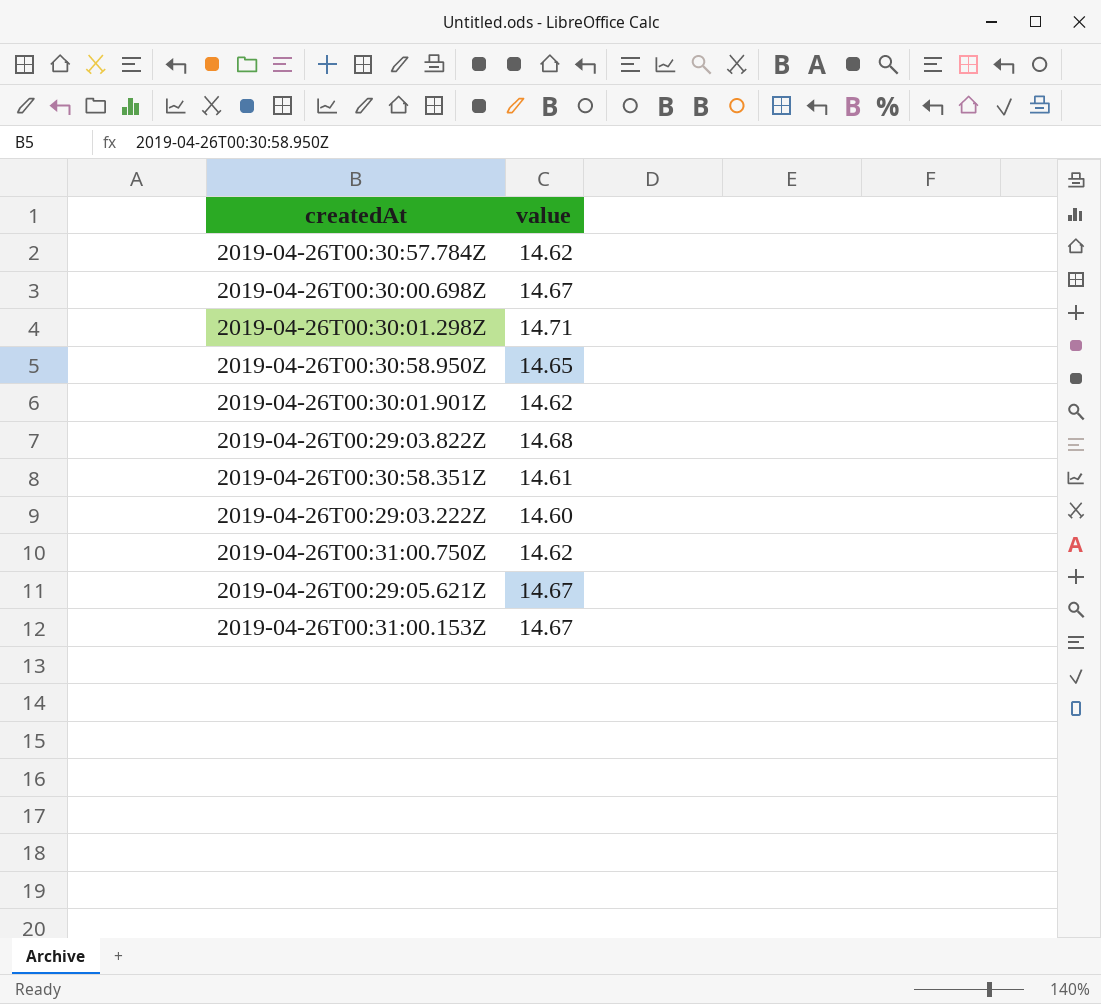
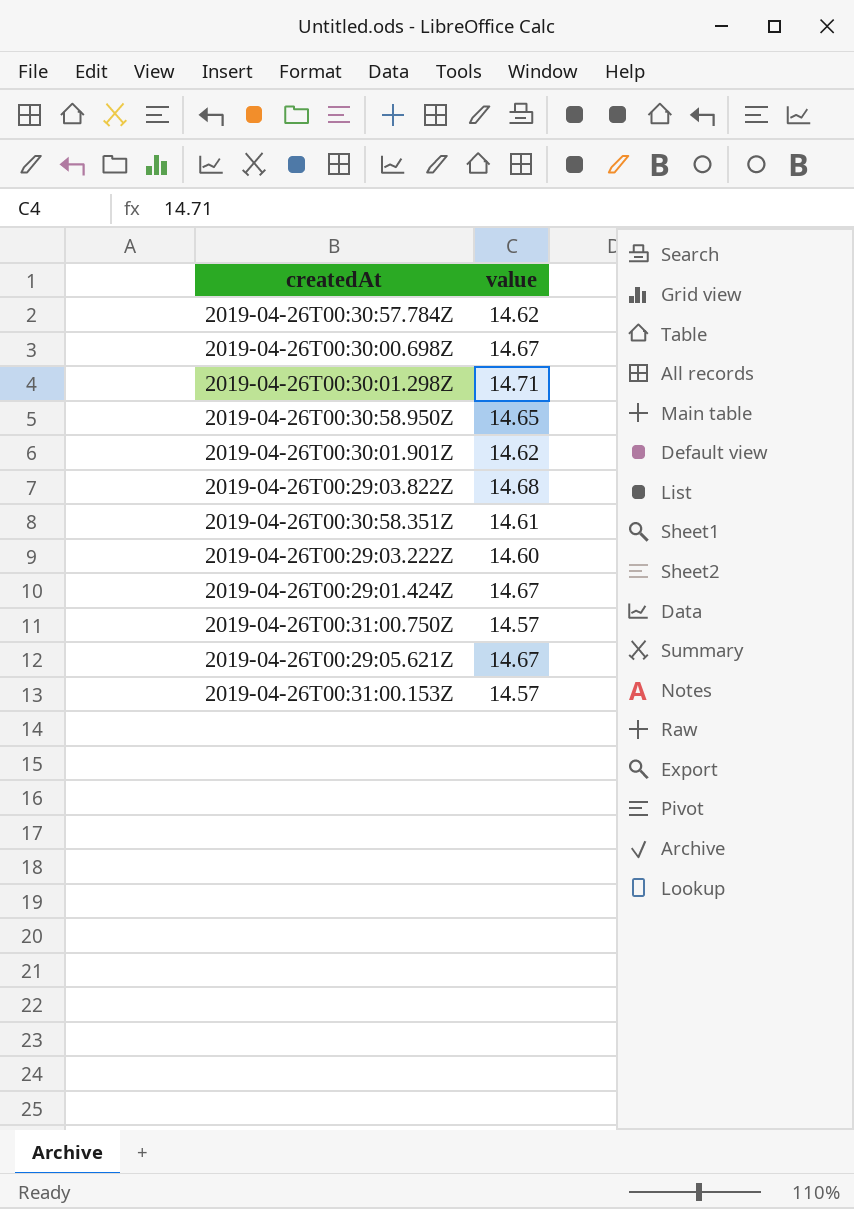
row 2019-04-26T00:29:01.424Z: none -> 14.67
2019-04-26T00:31:00.750Z | value: 14.62 -> 14.57
2019-04-26T00:31:00.153Z | value: 14.67 -> 14.57

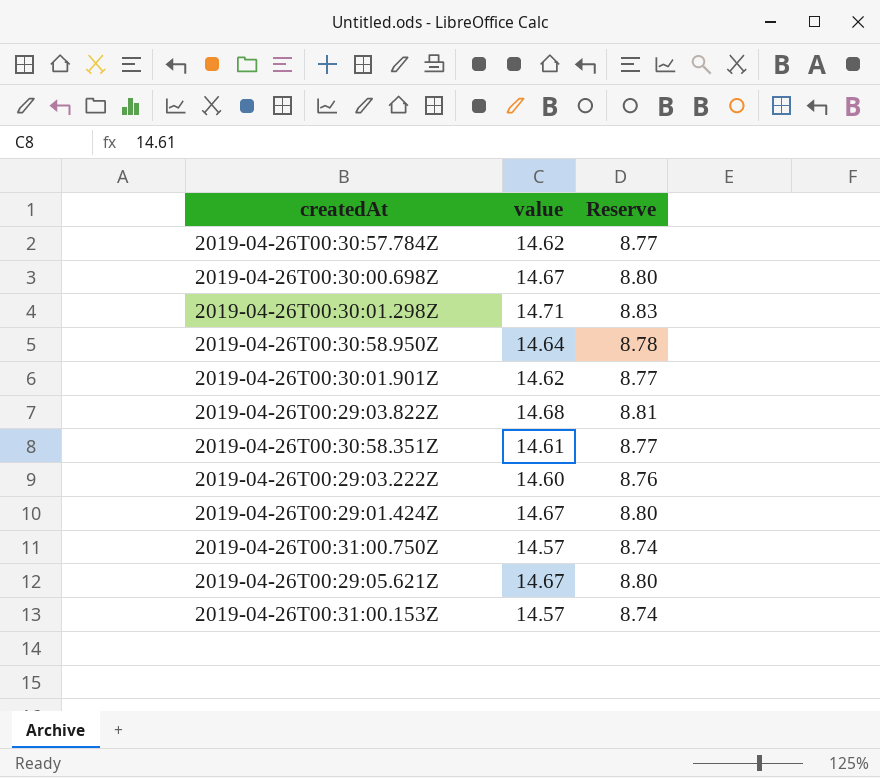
column Reserve | formula: none -> [value] * 0.6
2019-04-26T00:30:58.950Z | value: 14.65 -> 14.64

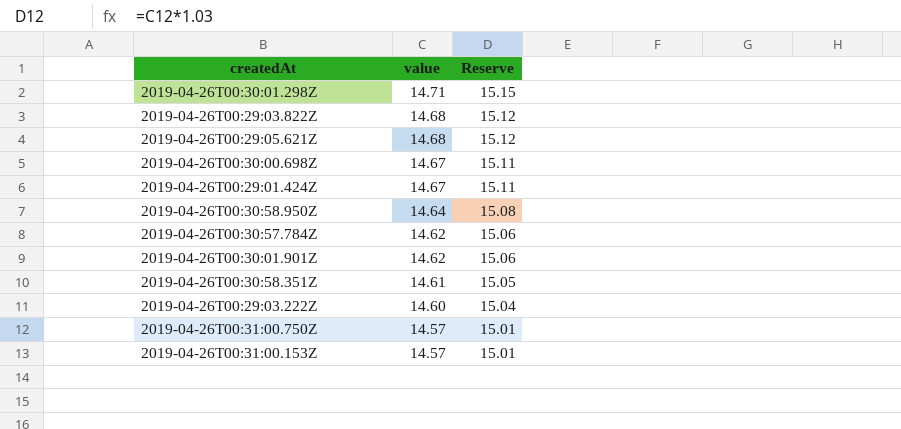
row order: none -> value descending
column Reserve | formula: [value] * 0.6 -> [value] * 1.03
2019-04-26T00:29:05.621Z | value: 14.67 -> 14.68

